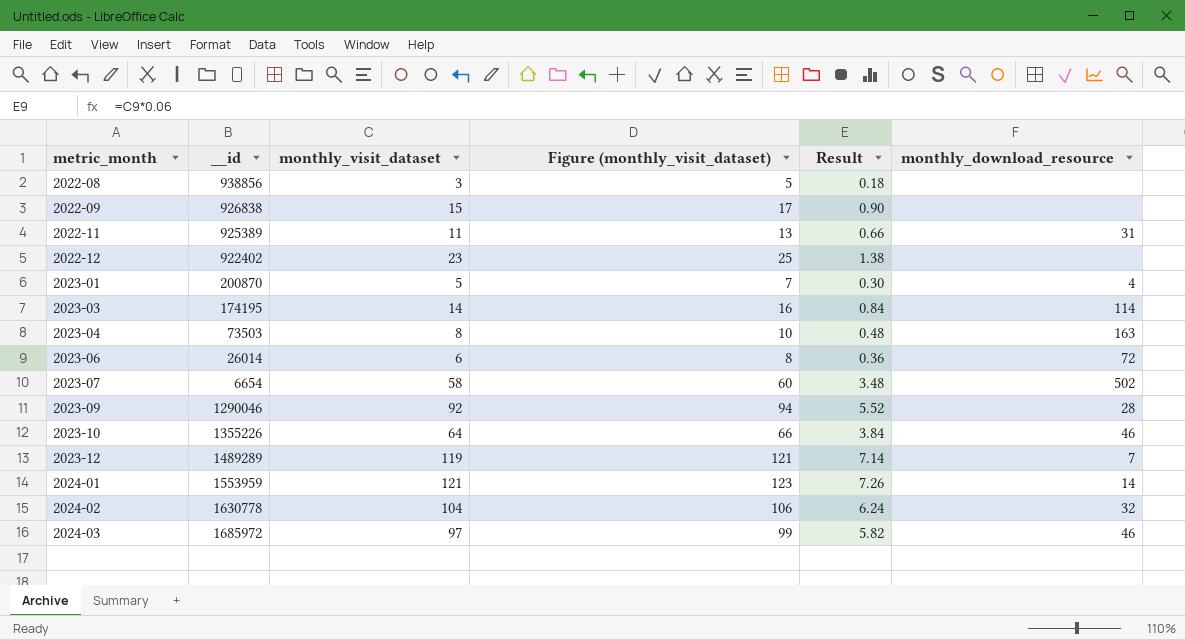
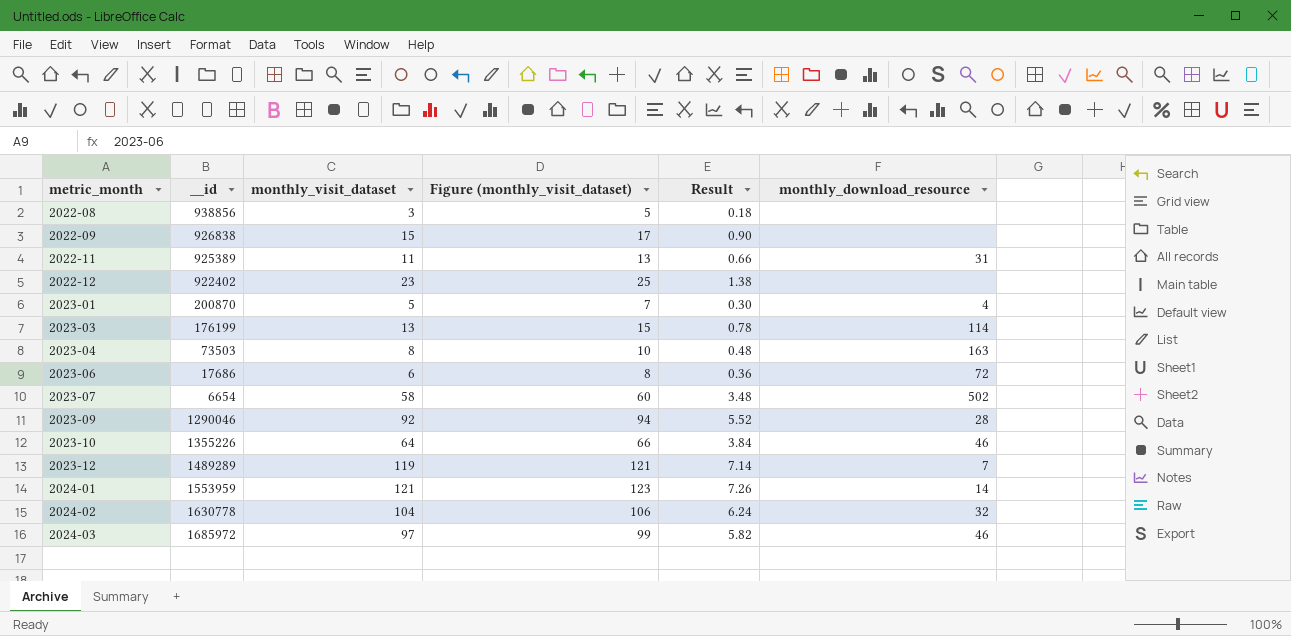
2023-03 | __id: 174195 -> 176199
2023-03 | monthly_visit_dataset: 14 -> 13
2023-03 | Figure (monthly_visit_dataset): 16 -> 15
2023-03 | Result: 0.84 -> 0.78
2023-06 | __id: 26014 -> 17686

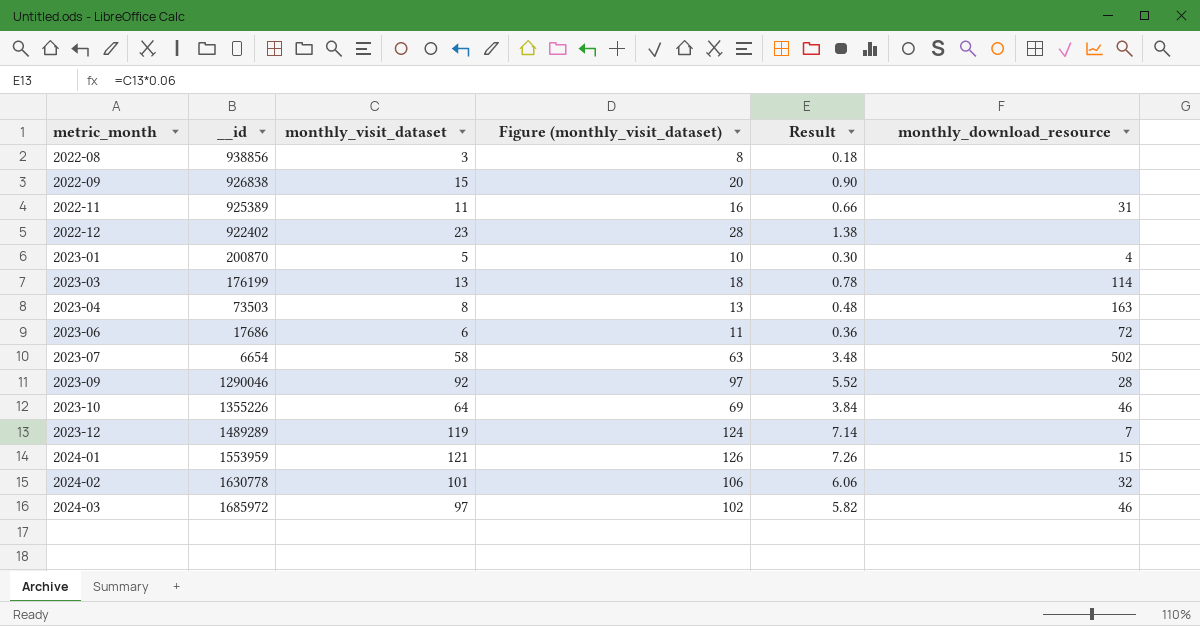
column Figure (monthly_visit_dataset) | formula: [monthly_visit_dataset] + 2 -> [monthly_visit_dataset] + 5
2024-01 | monthly_download_resource: 14 -> 15
2024-02 | monthly_visit_dataset: 104 -> 101
2024-02 | Result: 6.24 -> 6.06

